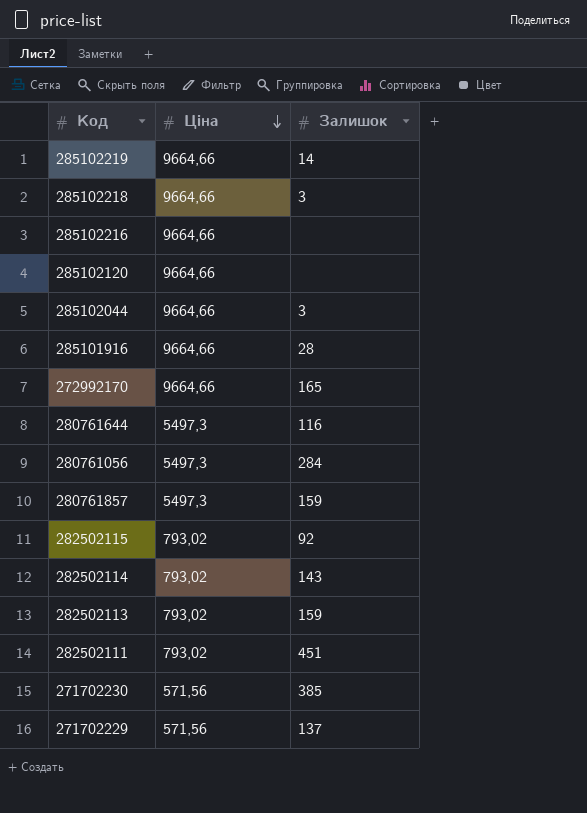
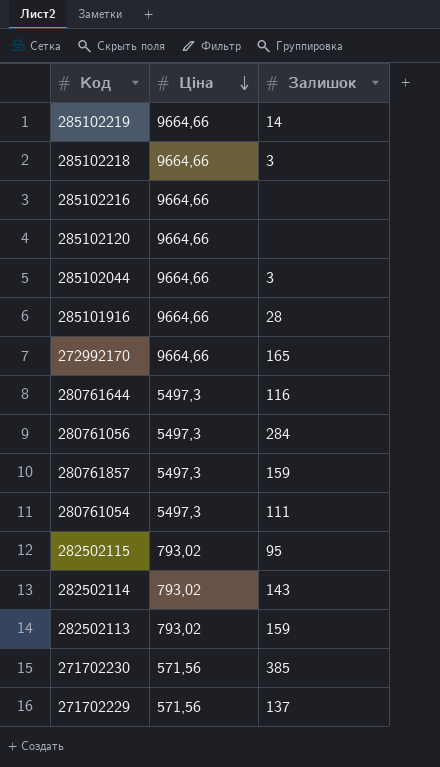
row 282502111: 793,02 | 451 -> none
row 280761054: none -> 5497,3 | 111
282502115 | Залишок: 92 -> 95

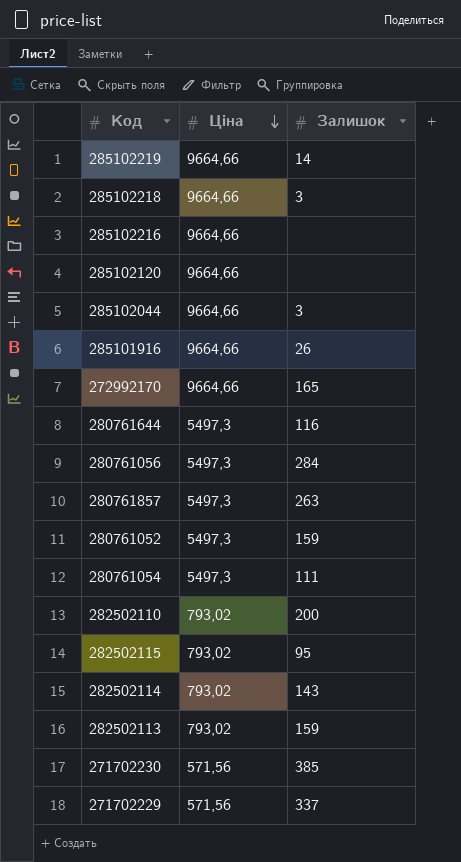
285101916 | Залишок: 28 -> 26
280761857 | Залишок: 159 -> 263
row 280761052: none -> 5497,3 | 159
row 282502110: none -> 793,02 | 200
271702229 | Залишок: 137 -> 337

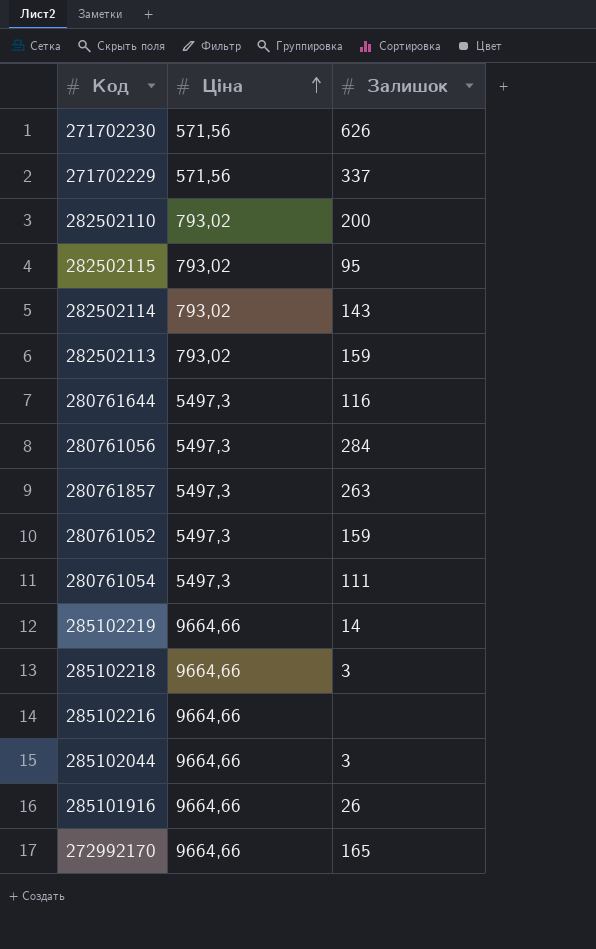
row order: Ціна descending -> Ціна ascending
row 285102120: 9664,66 | none -> none
271702230 | Залишок: 385 -> 626

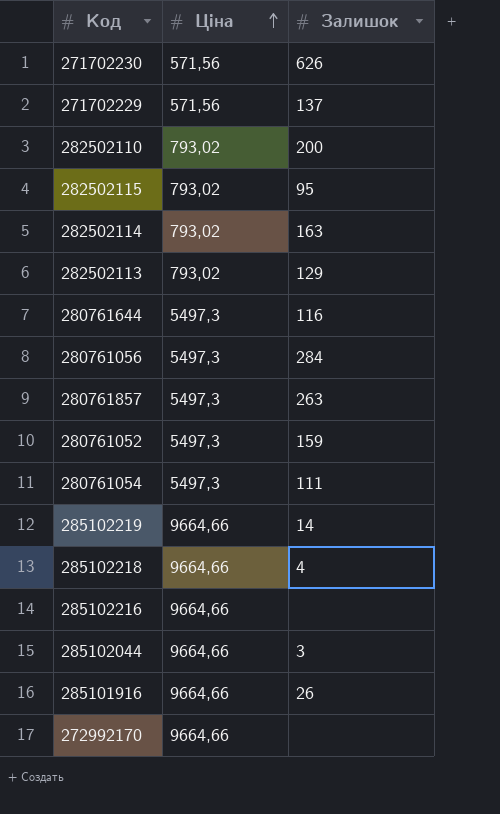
271702229 | Залишок: 337 -> 137
282502114 | Залишок: 143 -> 163
282502113 | Залишок: 159 -> 129
285102218 | Залишок: 3 -> 4
272992170 | Залишок: 165 -> none

